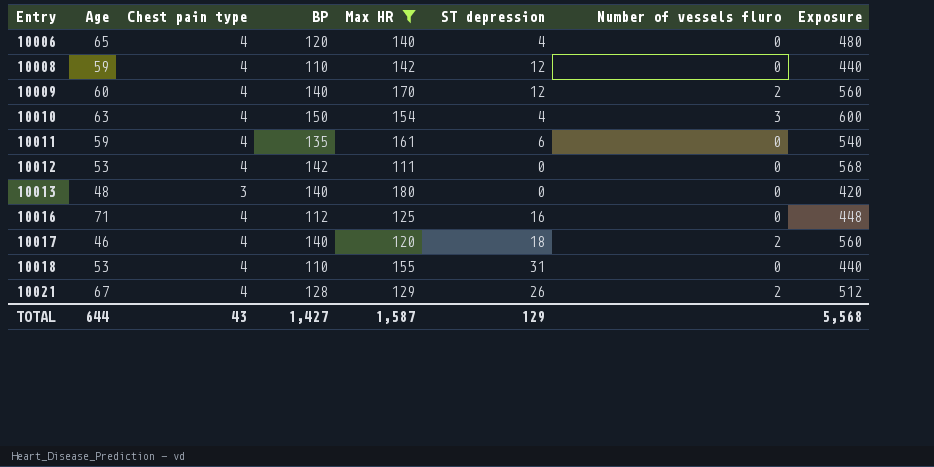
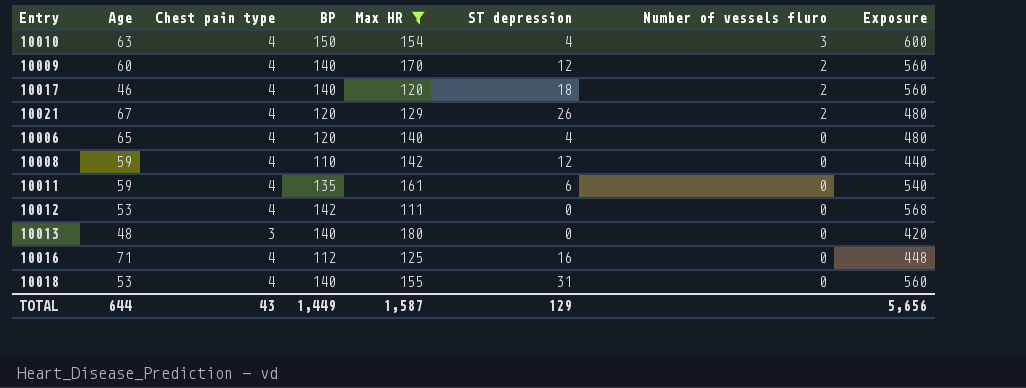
row order: Entry ascending -> Number of vessels fluro descending
10021 | BP: 128 -> 120
10021 | Exposure: 512 -> 480
10018 | BP: 110 -> 140
10018 | Exposure: 440 -> 560
TOTAL | BP: 1,427 -> 1,449
TOTAL | Exposure: 5,568 -> 5,656

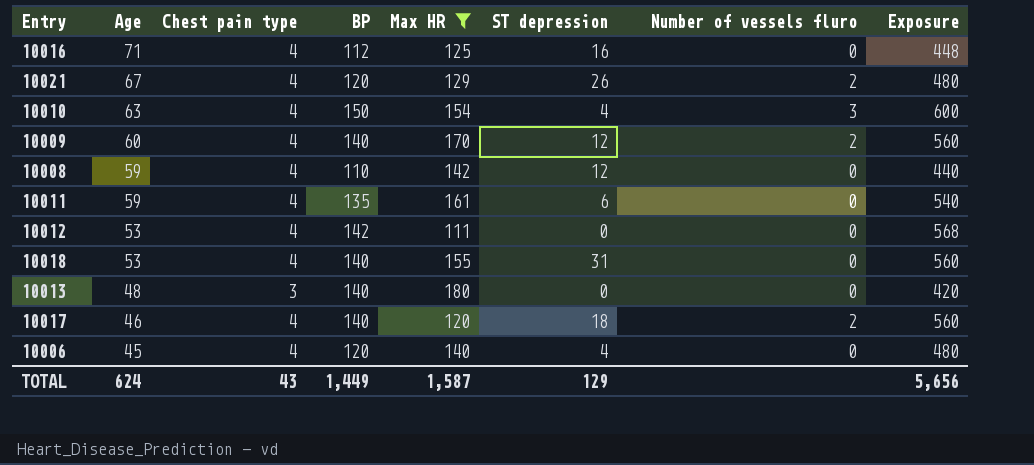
row order: Number of vessels fluro descending -> Age descending
10006 | Age: 65 -> 45
TOTAL | Age: 644 -> 624

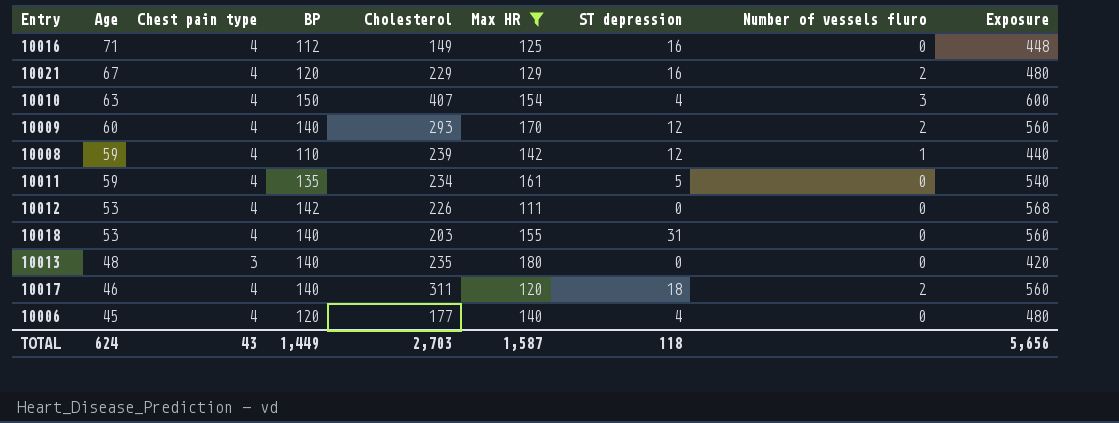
column Cholesterol | position: none -> 5
10021 | ST depression: 26 -> 16
10008 | Number of vessels fluro: 0 -> 1
10011 | ST depression: 6 -> 5
TOTAL | ST depression: 129 -> 118

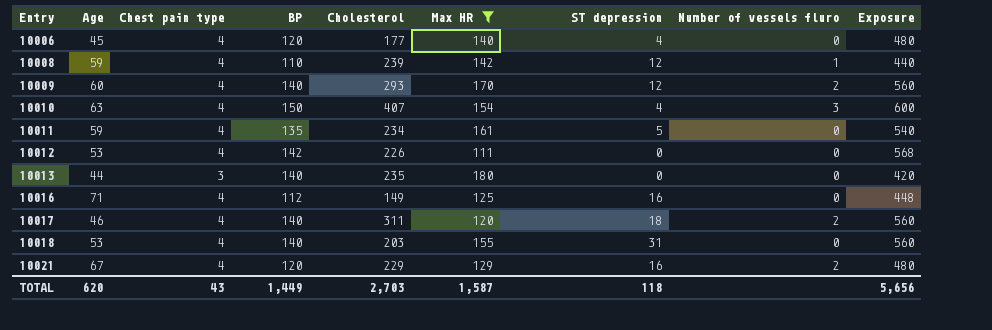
row order: Age descending -> Entry ascending
10013 | Age: 48 -> 44
TOTAL | Age: 624 -> 620

